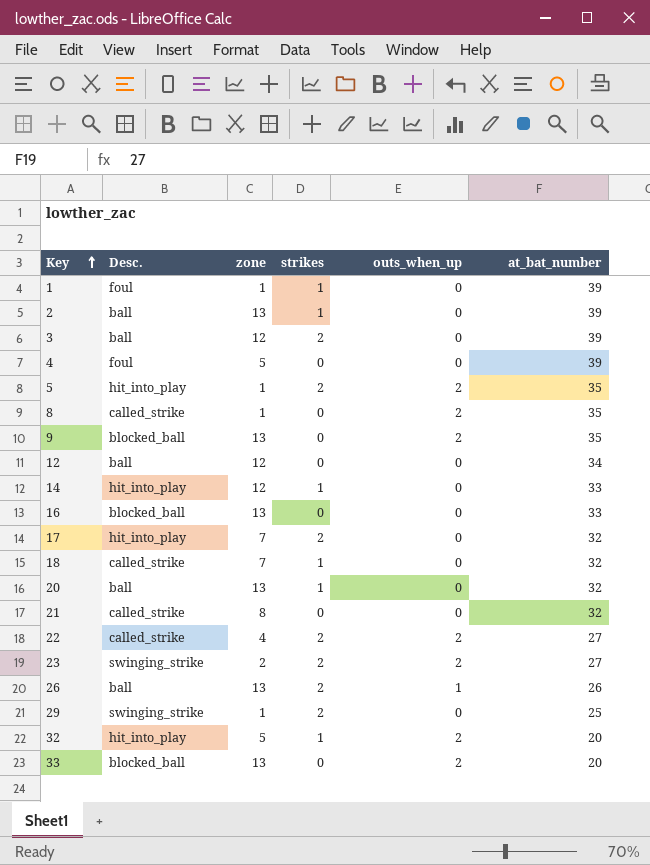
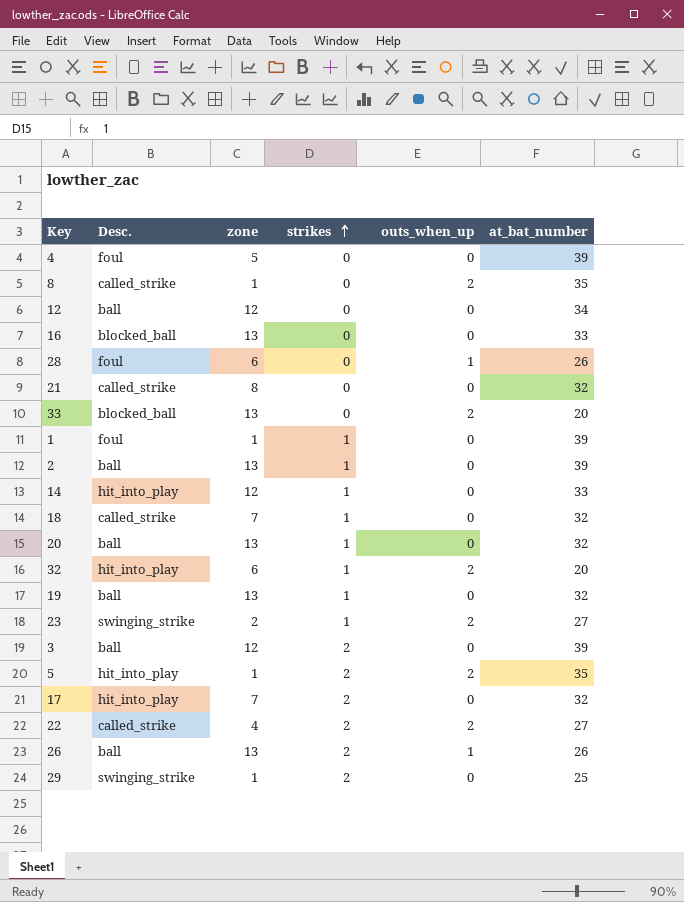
row order: Key ascending -> strikes ascending
row 9: blocked_ball | 13 | 0 | 2 | 35 -> none
row 28: none -> foul | 6 | 0 | 1 | 26
32 | zone: 5 -> 6
row 19: none -> ball | 13 | 1 | 0 | 32
23 | strikes: 2 -> 1

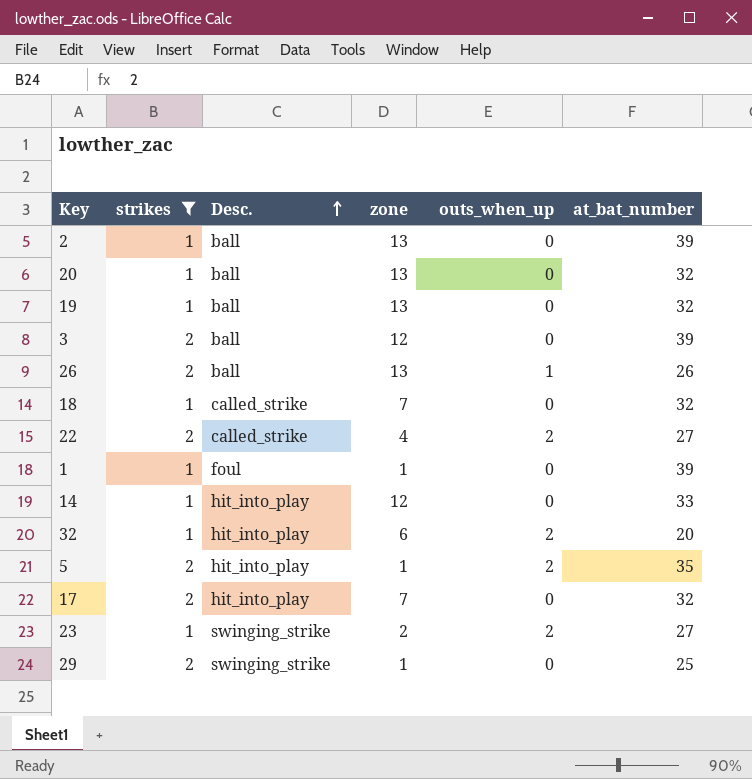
filter: none -> strikes != 0
row order: strikes ascending -> Desc. ascending
column strikes | position: 4 -> 2

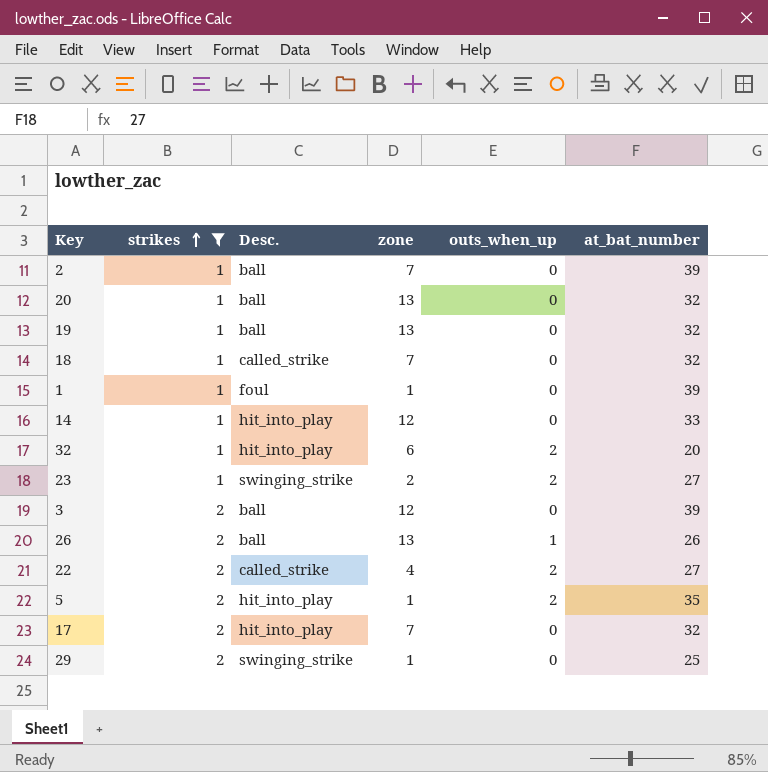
row order: Desc. ascending -> strikes ascending
2 | zone: 13 -> 7

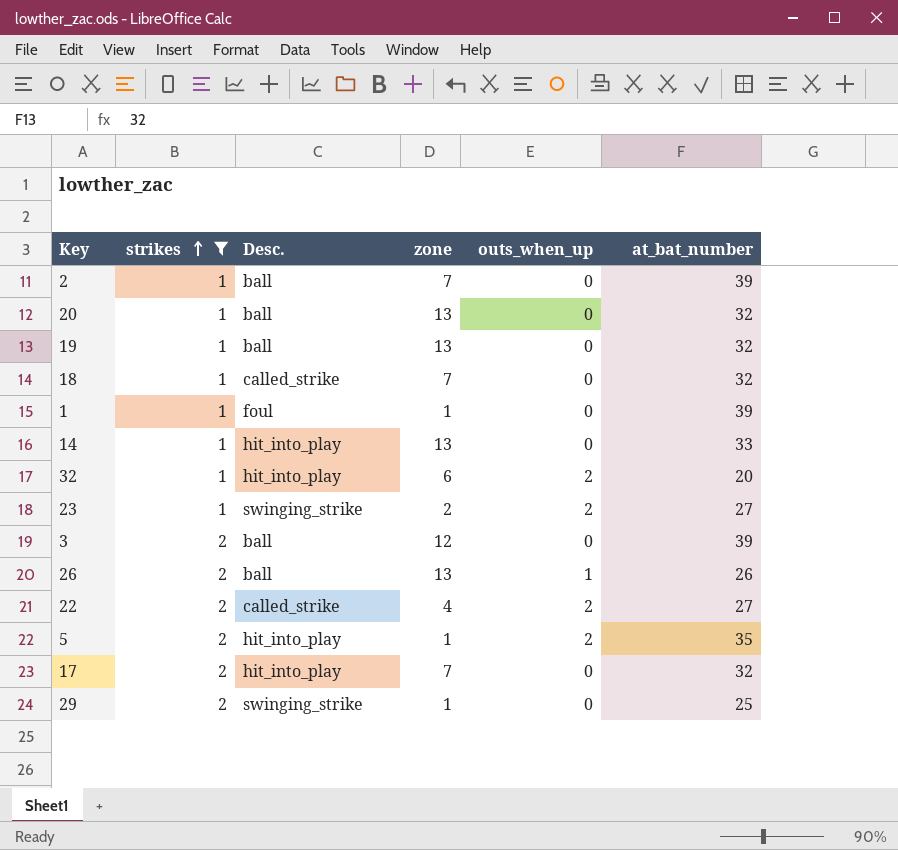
14 | zone: 12 -> 13

